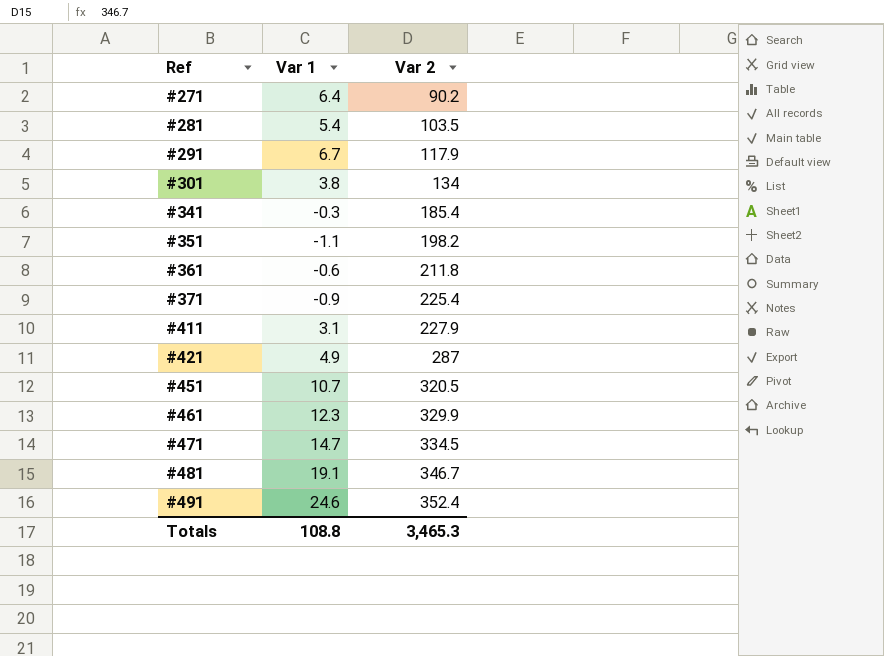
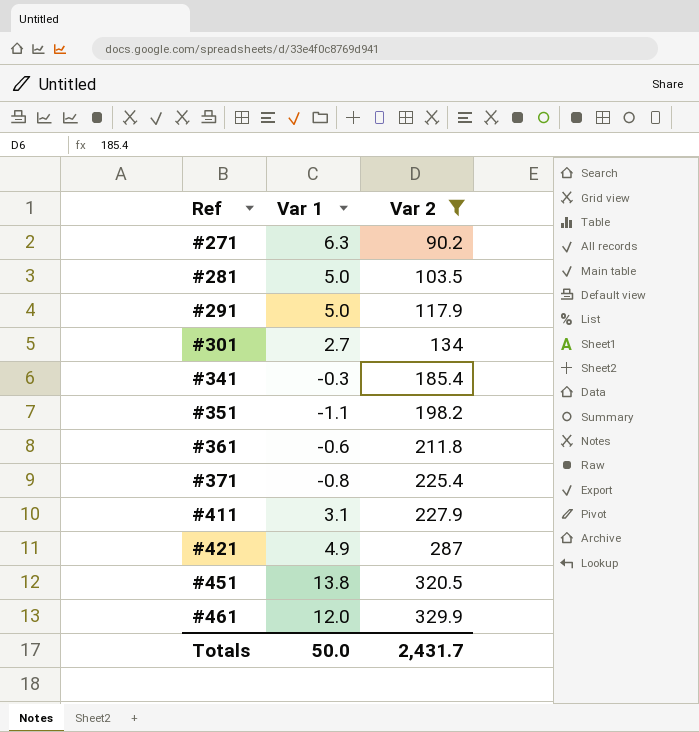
filter: none -> Var 2 <= 329.9
#271 | Var 1: 6.4 -> 6.3
#281 | Var 1: 5.4 -> 5.0
#291 | Var 1: 6.7 -> 5.0
#301 | Var 1: 3.8 -> 2.7
#371 | Var 1: -0.9 -> -0.8
#451 | Var 1: 10.7 -> 13.8
#461 | Var 1: 12.3 -> 12.0
Totals | Var 1: 108.8 -> 50.0
Totals | Var 2: 3,465.3 -> 2,431.7

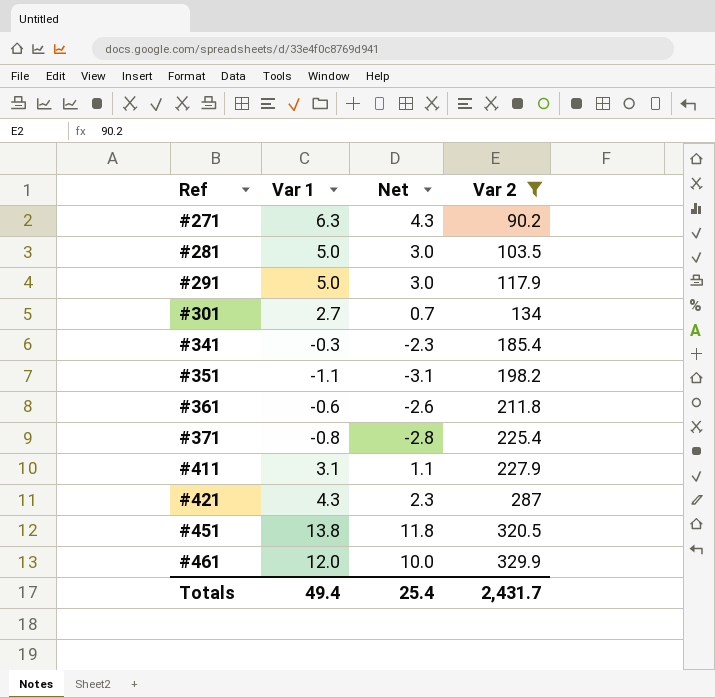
column Net | formula: none -> [Var 1] - 2
#421 | Var 1: 4.9 -> 4.3
Totals | Var 1: 50.0 -> 49.4

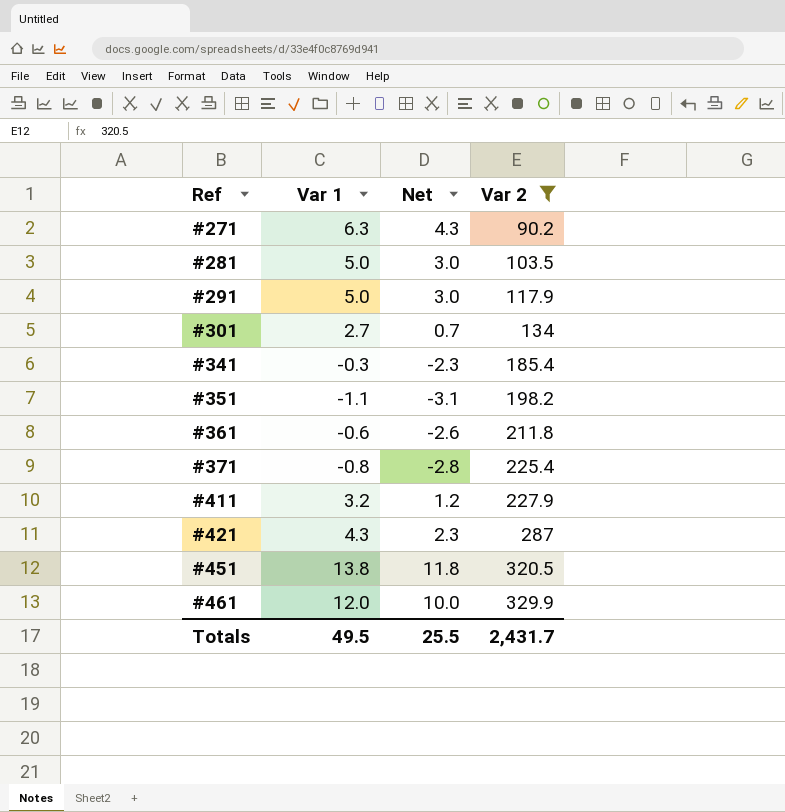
#411 | Var 1: 3.1 -> 3.2
#411 | Net: 1.1 -> 1.2
Totals | Var 1: 49.4 -> 49.5
Totals | Net: 25.4 -> 25.5

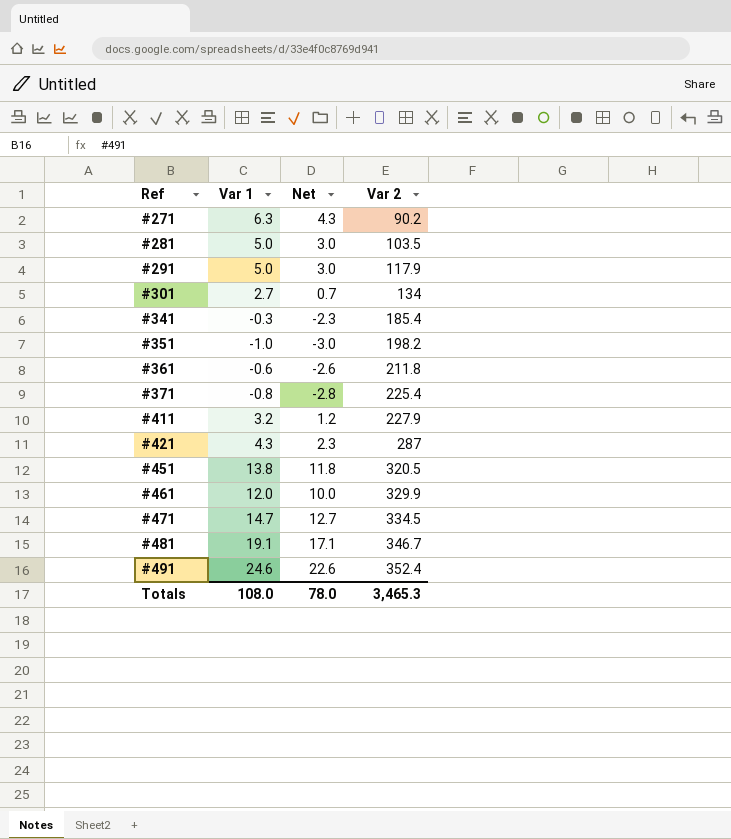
filter: Var 2 <= 329.9 -> none
#351 | Var 1: -1.1 -> -1.0
#351 | Net: -3.1 -> -3.0
Totals | Var 1: 49.5 -> 108.0
Totals | Net: 25.5 -> 78.0
Totals | Var 2: 2,431.7 -> 3,465.3

